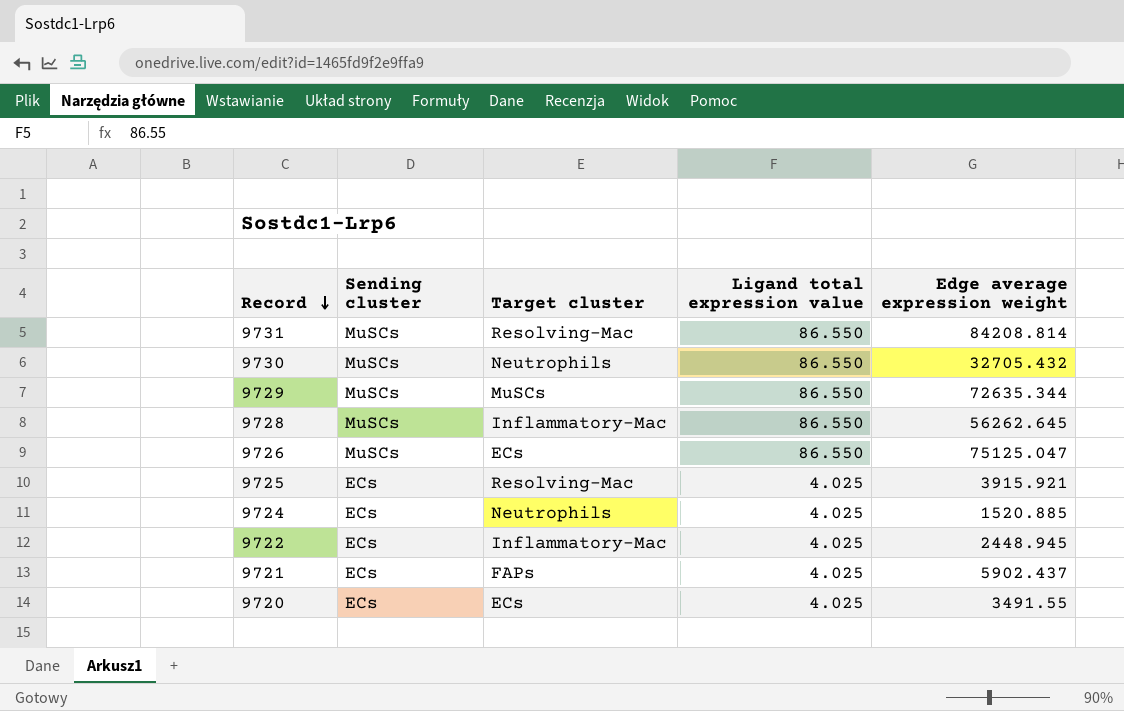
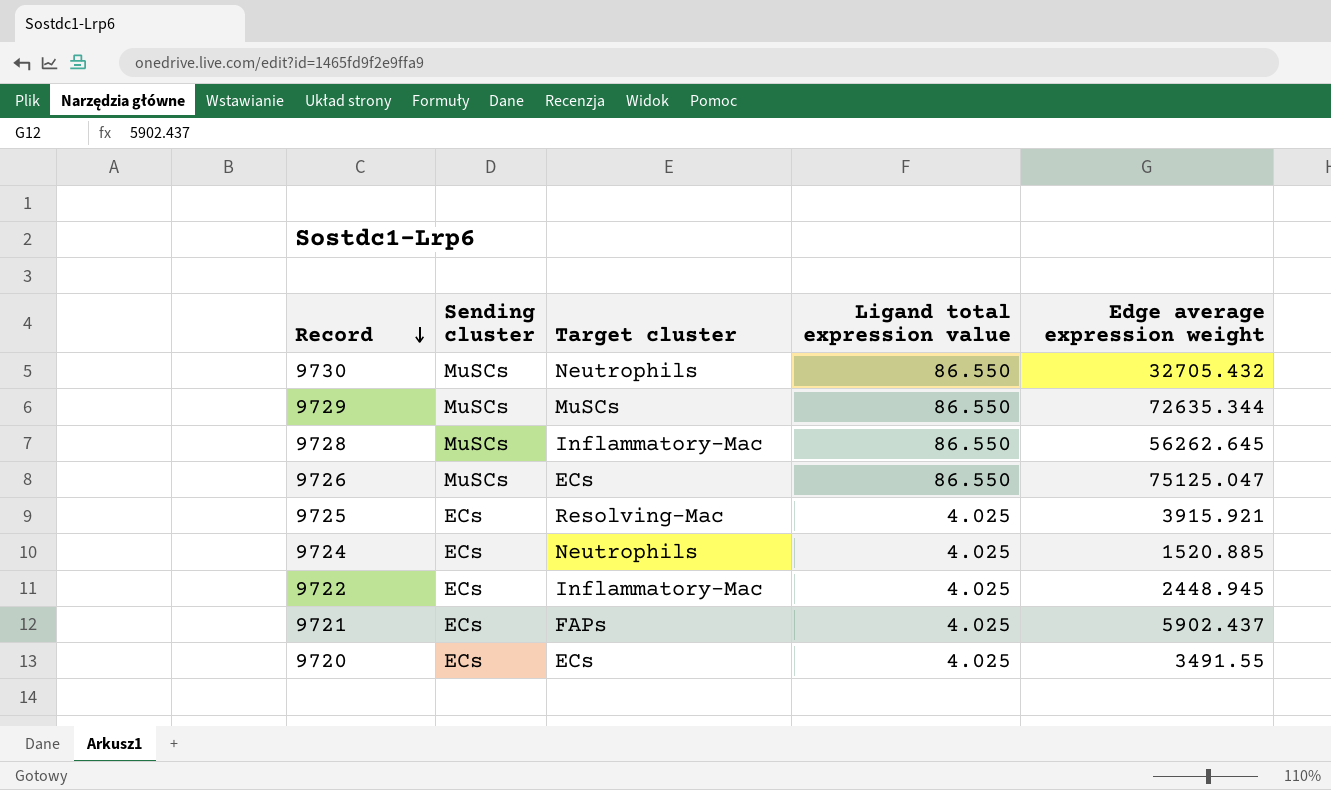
row 9731: MuSCs | Resolving-Mac | 86.550 | 84208.814 -> none

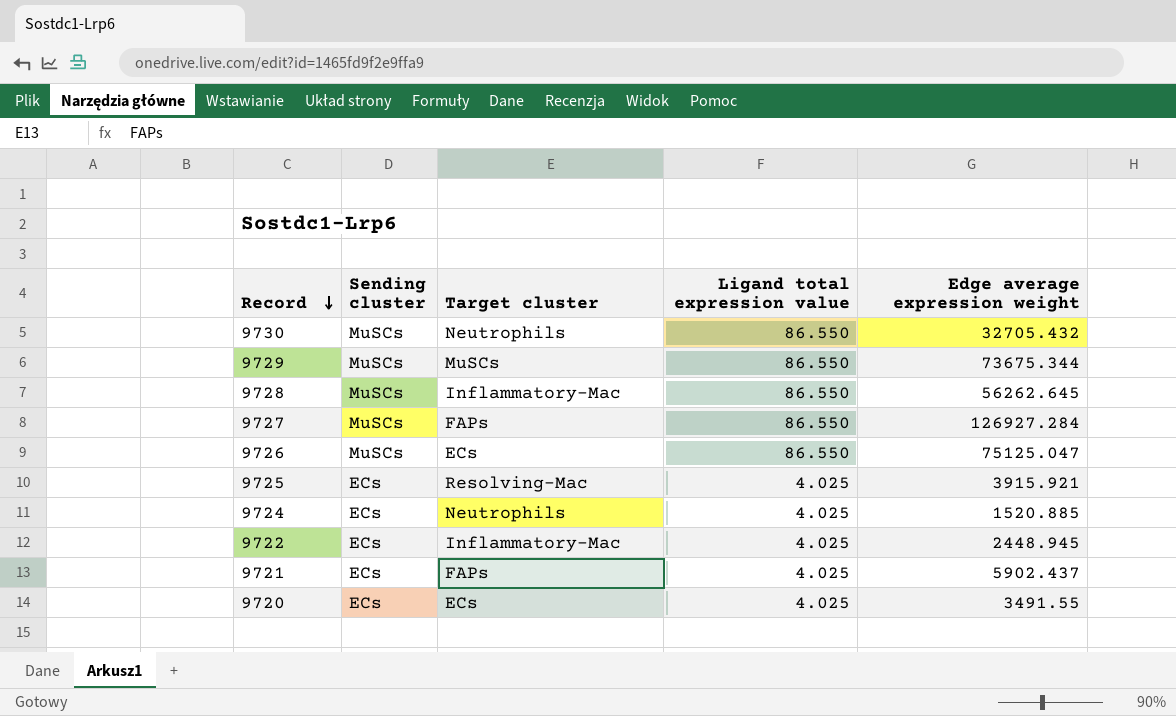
9729 | Edge average expression weight: 72635.344 -> 73675.344
row 9727: none -> MuSCs | FAPs | 86.550 | 126927.284

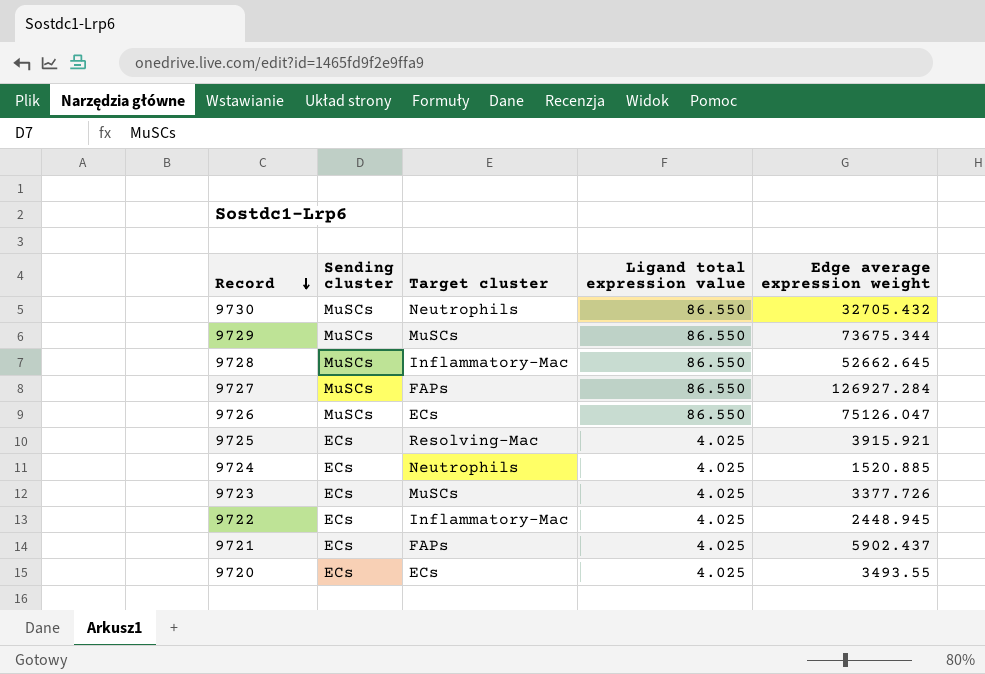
9728 | Edge average expression weight: 56262.645 -> 52662.645
9726 | Edge average expression weight: 75125.047 -> 75126.047
row 9723: none -> ECs | MuSCs | 4.025 | 3377.726
9720 | Edge average expression weight: 3491.55 -> 3493.55

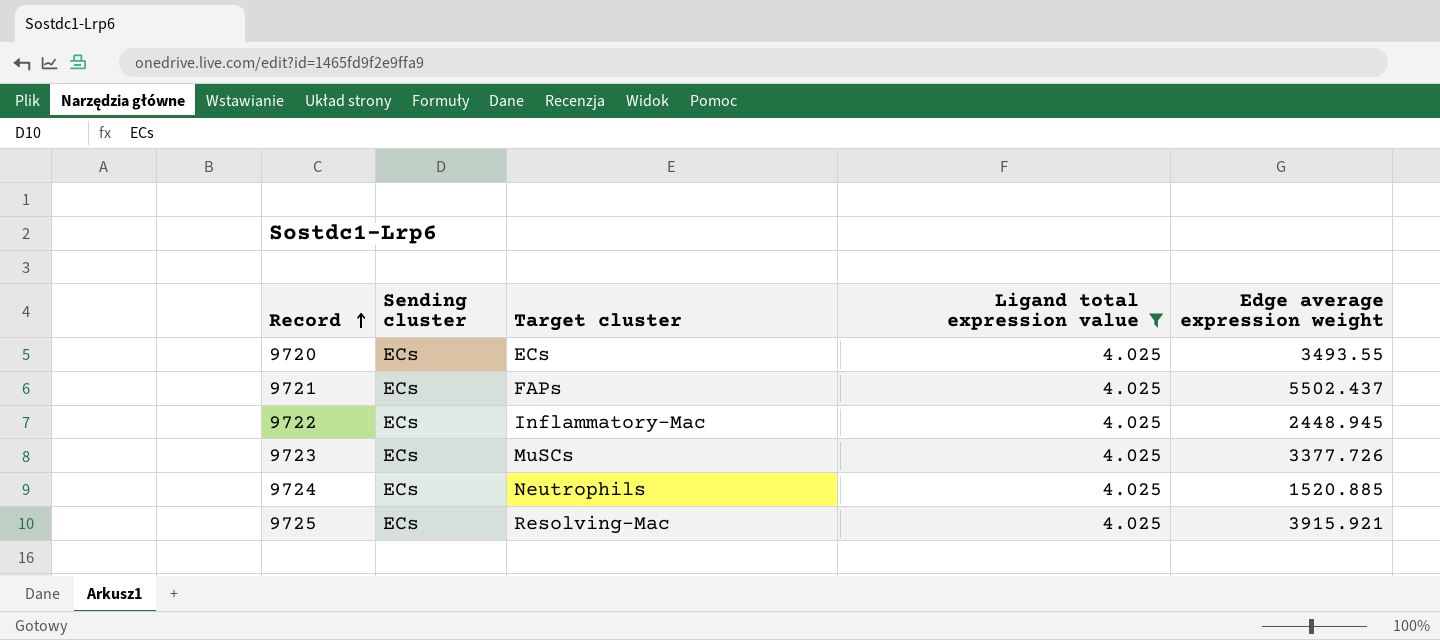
filter: none -> Ligand total expression value = 4.025
row order: Record descending -> Record ascending
9721 | Edge average expression weight: 5902.437 -> 5502.437

